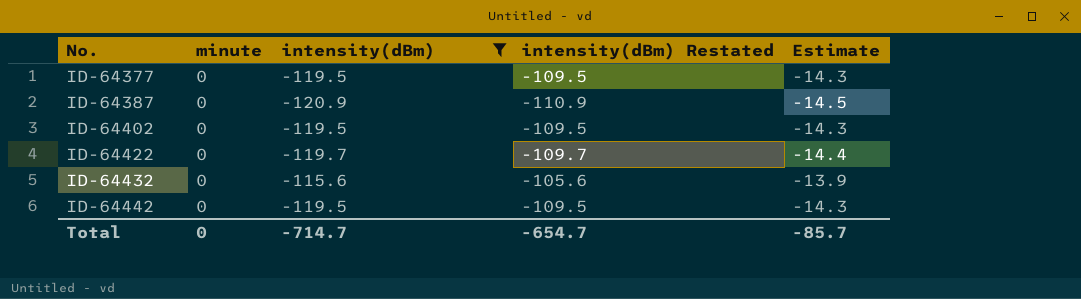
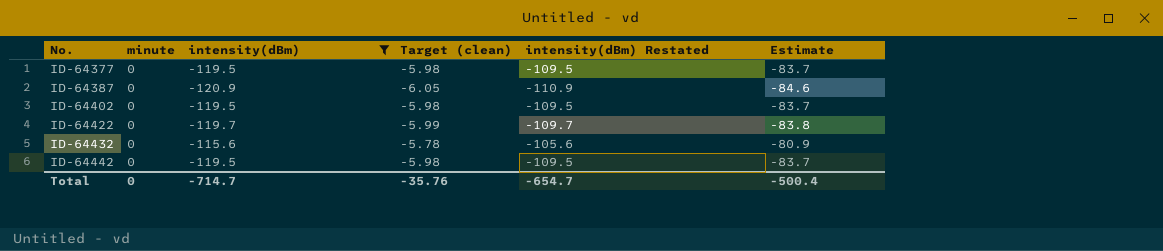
column Target (clean) | formula: none -> [intensity(dBm)] * 0.05
column Estimate | formula: [intensity(dBm)] * 0.12 -> [intensity(dBm)] * 0.7
Total | Estimate: -85.7 -> -500.4

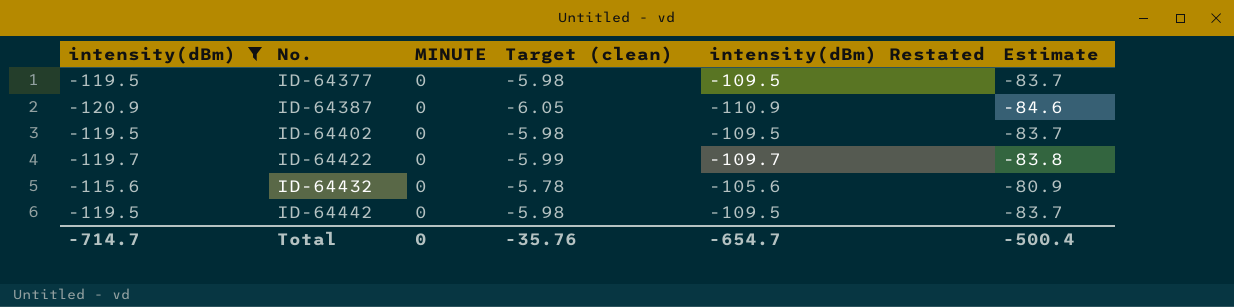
column intensity(dBm) | position: 3 -> 1
column name: minute -> MINUTE

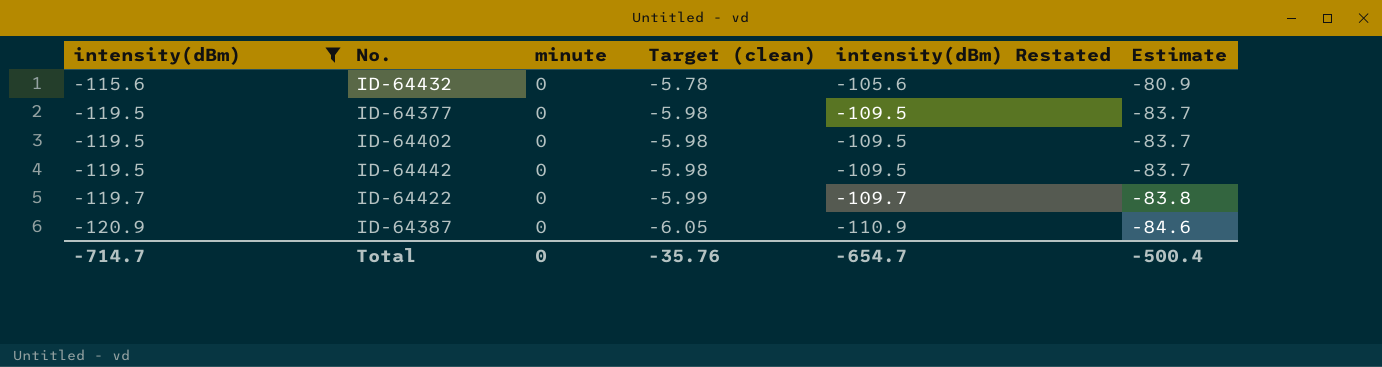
row order: No. ascending -> intensity(dBm) descending
column name: MINUTE -> minute

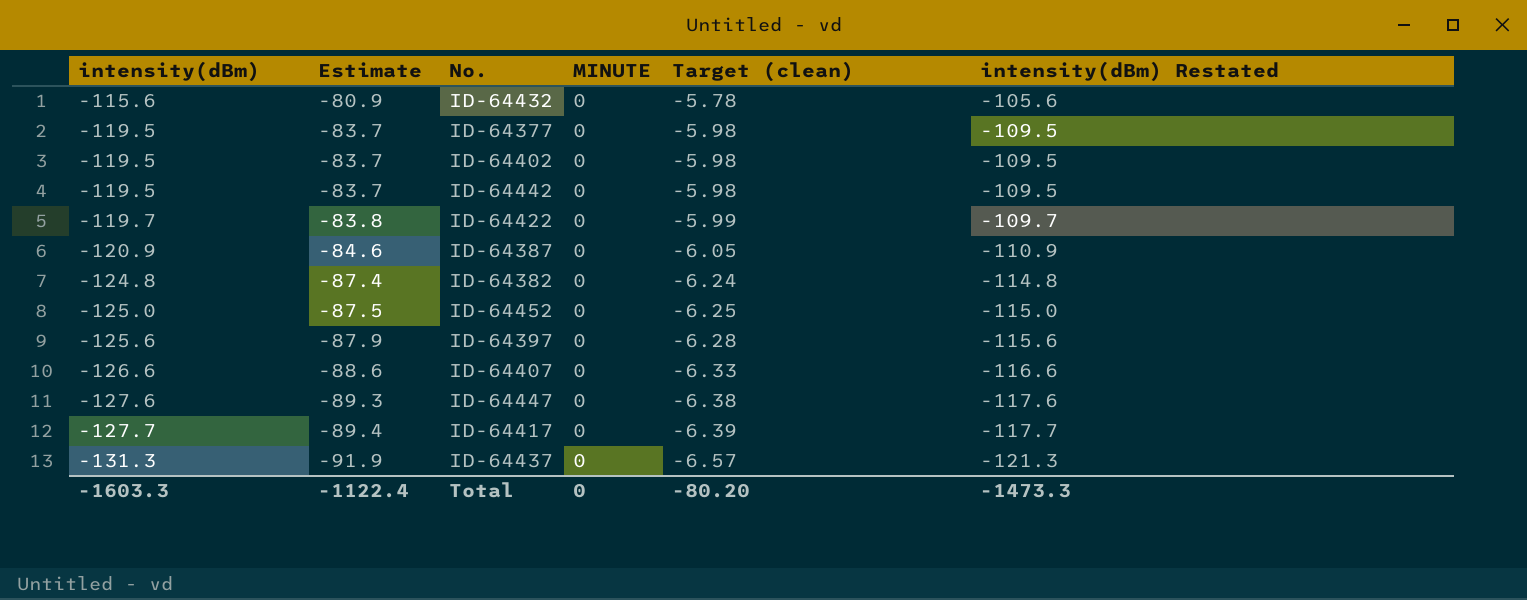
filter: intensity(dBm) >= -120.9 -> none
column Estimate | position: 6 -> 2
column name: minute -> MINUTE
Total | intensity(dBm): -714.7 -> -1603.3
Total | Estimate: -500.4 -> -1122.4
Total | Target (clean): -35.76 -> -80.20
Total | intensity(dBm) Restated: -654.7 -> -1473.3

